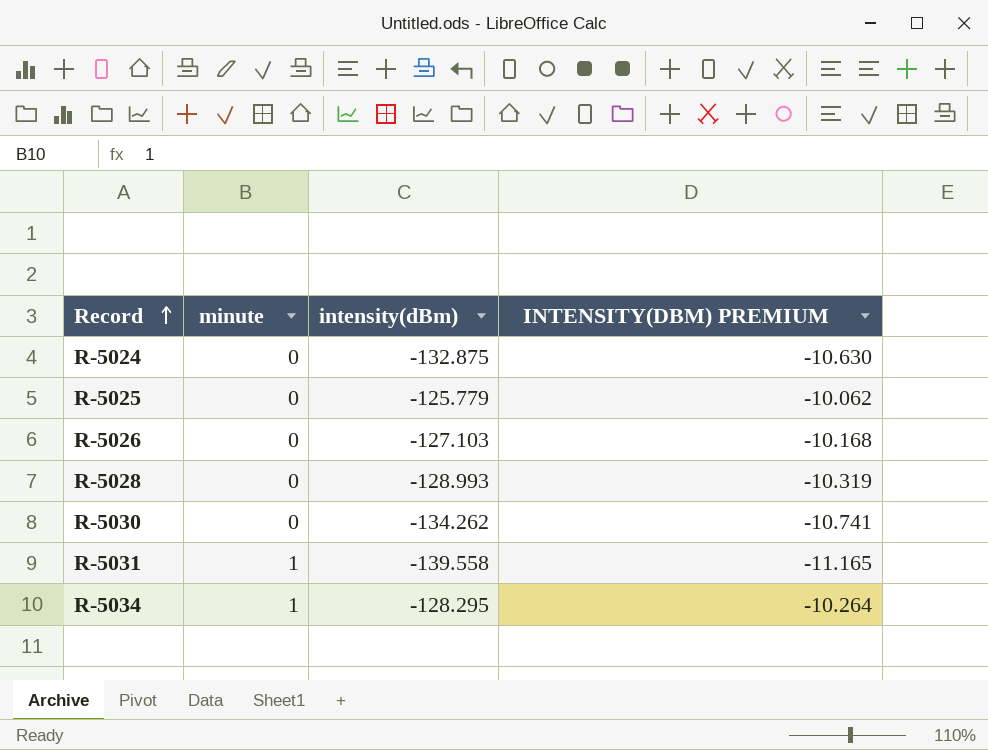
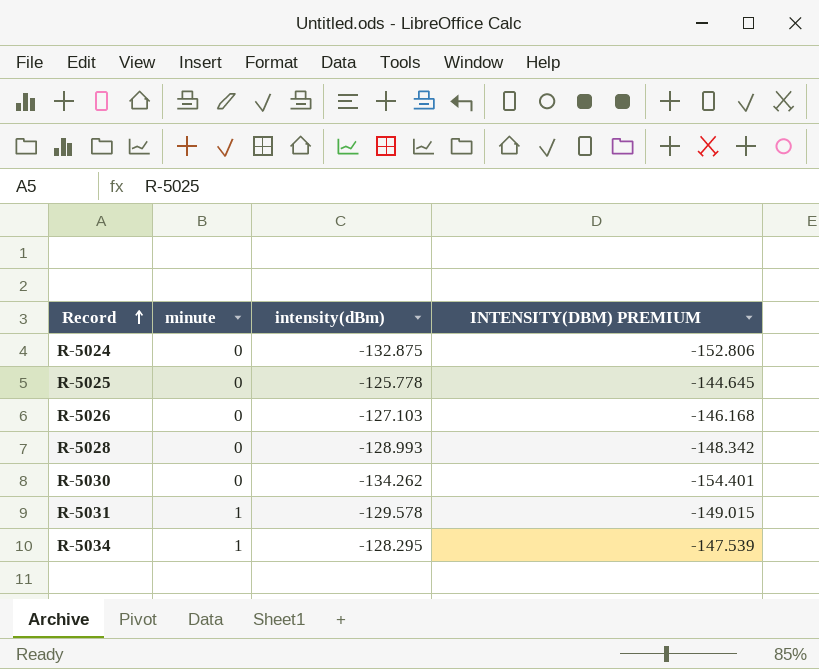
column INTENSITY(DBM) PREMIUM | formula: [intensity(dBm)] * 0.08 -> [intensity(dBm)] * 1.15
R-5025 | intensity(dBm): -125.779 -> -125.778
R-5031 | intensity(dBm): -139.558 -> -129.578

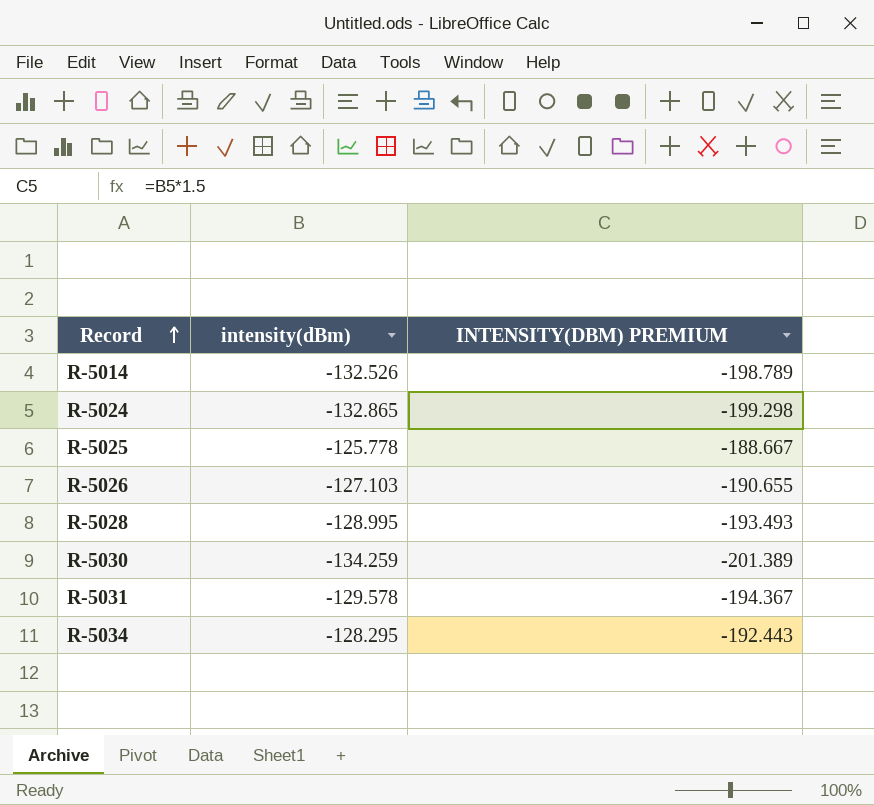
column minute | position: 2 -> none
column INTENSITY(DBM) PREMIUM | formula: [intensity(dBm)] * 1.15 -> [intensity(dBm)] * 1.5
row R-5014: none -> -132.526 | -198.789
R-5024 | intensity(dBm): -132.875 -> -132.865
R-5028 | intensity(dBm): -128.993 -> -128.995
R-5030 | intensity(dBm): -134.262 -> -134.259

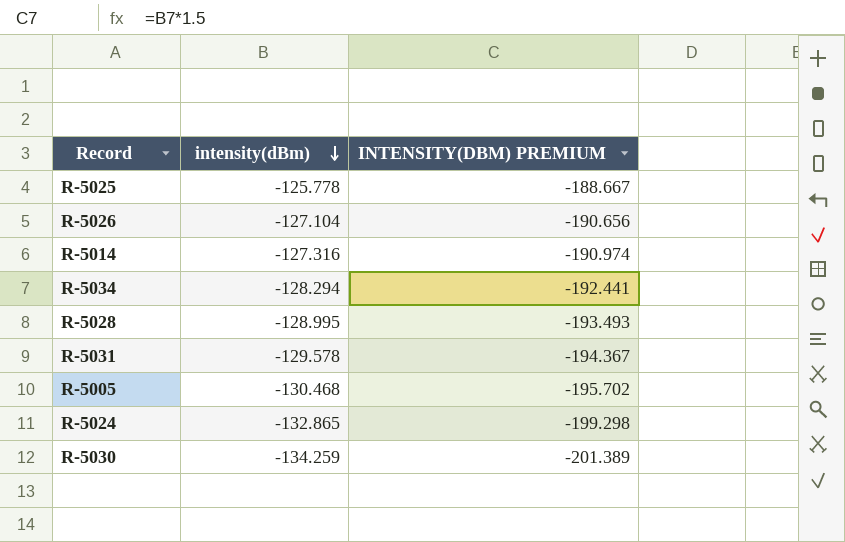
row order: Record ascending -> intensity(dBm) descending
R-5026 | intensity(dBm): -127.103 -> -127.104
R-5026 | INTENSITY(DBM) PREMIUM: -190.655 -> -190.656
R-5014 | intensity(dBm): -132.526 -> -127.316
R-5014 | INTENSITY(DBM) PREMIUM: -198.789 -> -190.974
R-5034 | intensity(dBm): -128.295 -> -128.294
R-5034 | INTENSITY(DBM) PREMIUM: -192.443 -> -192.441
row R-5005: none -> -130.468 | -195.702

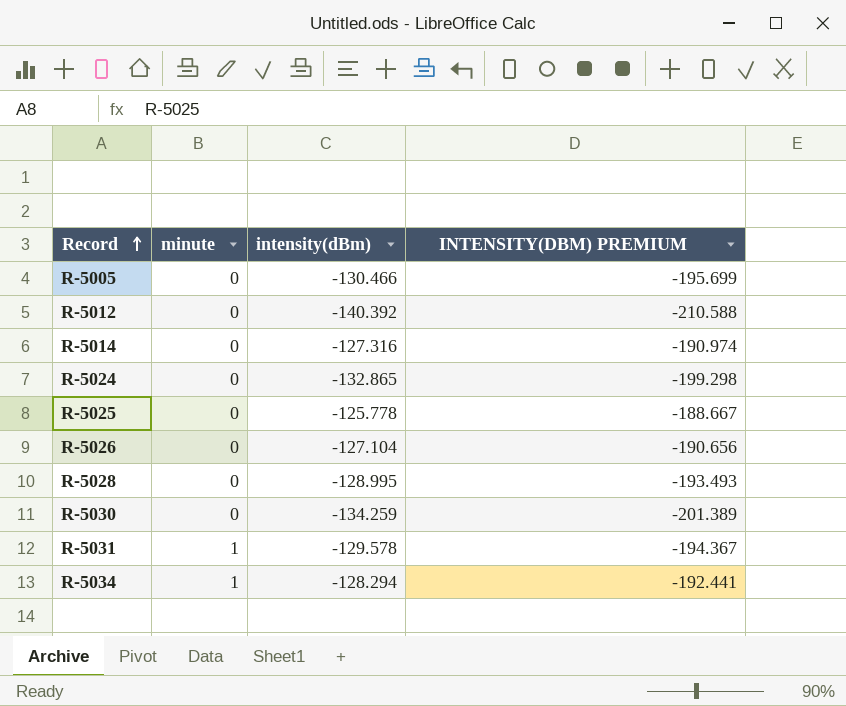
row order: intensity(dBm) descending -> Record ascending
column minute | position: none -> 2
R-5005 | intensity(dBm): -130.468 -> -130.466
R-5005 | INTENSITY(DBM) PREMIUM: -195.702 -> -195.699
row R-5012: none -> 0 | -140.392 | -210.588

